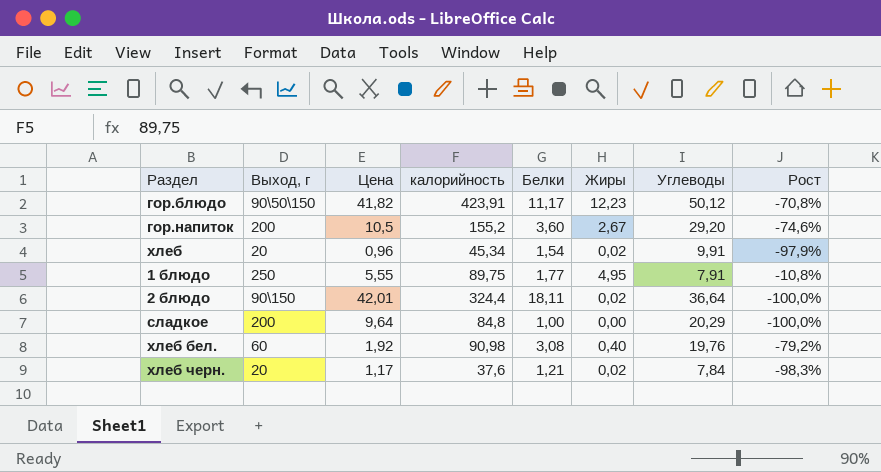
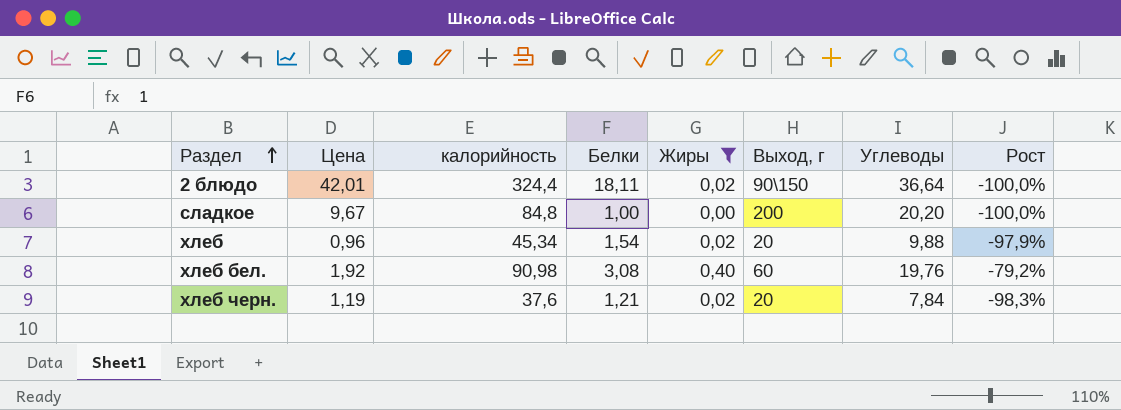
filter: none -> Жиры <= 0,40
row order: none -> Раздел ascending
column Выход, г | position: 2 -> 6
сладкое | Цена: 9,64 -> 9,67
сладкое | Углеводы: 20,29 -> 20,20
хлеб | Углеводы: 9,91 -> 9,88
хлеб черн. | Цена: 1,17 -> 1,19

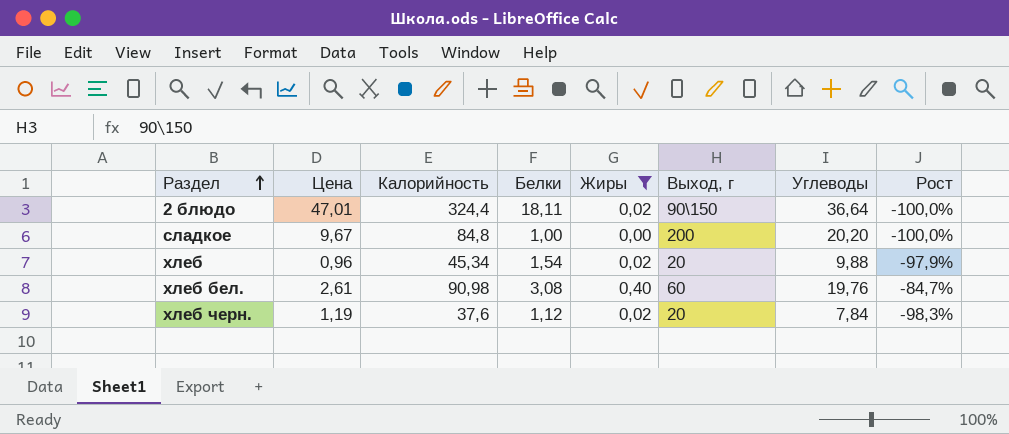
column name: калорийность -> Калорийность
2 блюдо | Цена: 42,01 -> 47,01
хлеб бел. | Цена: 1,92 -> 2,61
хлеб бел. | Рост: -79,2% -> -84,7%
хлеб черн. | Белки: 1,21 -> 1,12

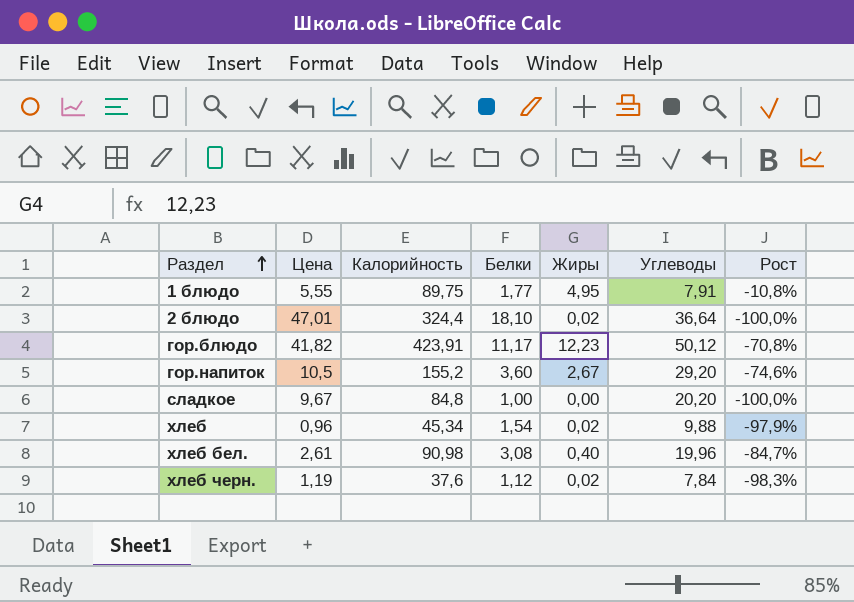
filter: Жиры <= 0,40 -> none
column Выход, г | position: 6 -> none
2 блюдо | Белки: 18,11 -> 18,10
хлеб бел. | Углеводы: 19,76 -> 19,96

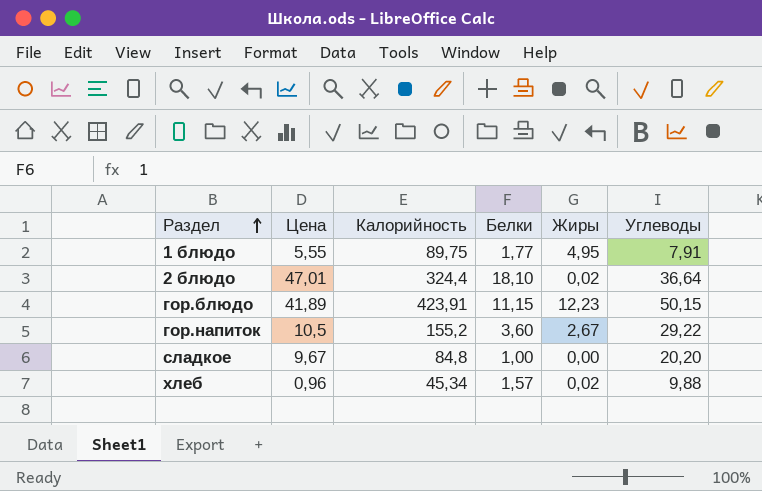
column Рост | formula: ([Жиры] - [Цена]) / [Цена] -> none
row хлеб бел.: 2,61 | 90,98 | 3,08 | 0,40 | 19,96 | -84,7% -> none
row хлеб черн.: 1,19 | 37,6 | 1,12 | 0,02 | 7,84 | -98,3% -> none
гор.блюдо | Цена: 41,82 -> 41,89
гор.блюдо | Белки: 11,17 -> 11,15
гор.блюдо | Углеводы: 50,12 -> 50,15
гор.напиток | Углеводы: 29,20 -> 29,22
хлеб | Белки: 1,54 -> 1,57

